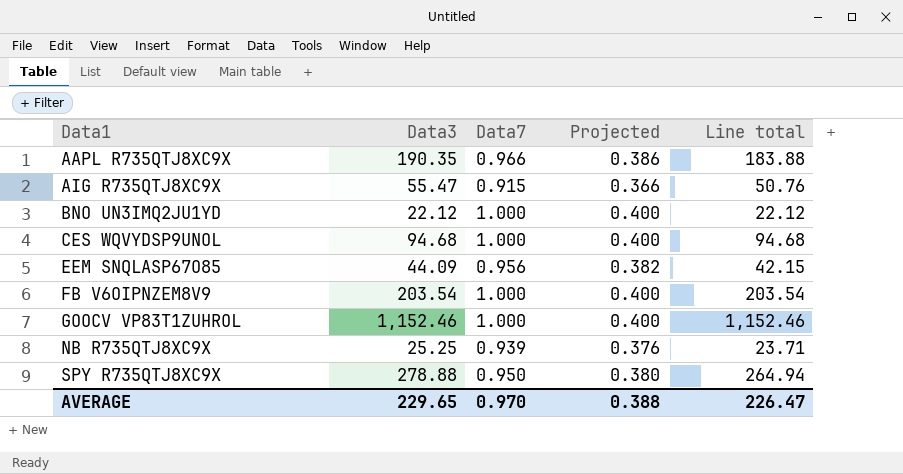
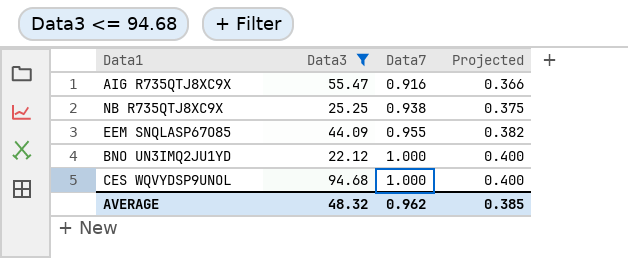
filter: none -> Data3 <= 94.68
row order: Data1 ascending -> Data7 ascending
column Line total | formula: [Data3] * [Data7] -> none
AIG R735QTJ8XC9X | Data7: 0.915 -> 0.916
NB R735QTJ8XC9X | Data7: 0.939 -> 0.938
NB R735QTJ8XC9X | Projected: 0.376 -> 0.375
EEM SNQLASP67O85 | Data7: 0.956 -> 0.955
AVERAGE | Data3: 229.65 -> 48.32
AVERAGE | Data7: 0.970 -> 0.962
AVERAGE | Projected: 0.388 -> 0.385

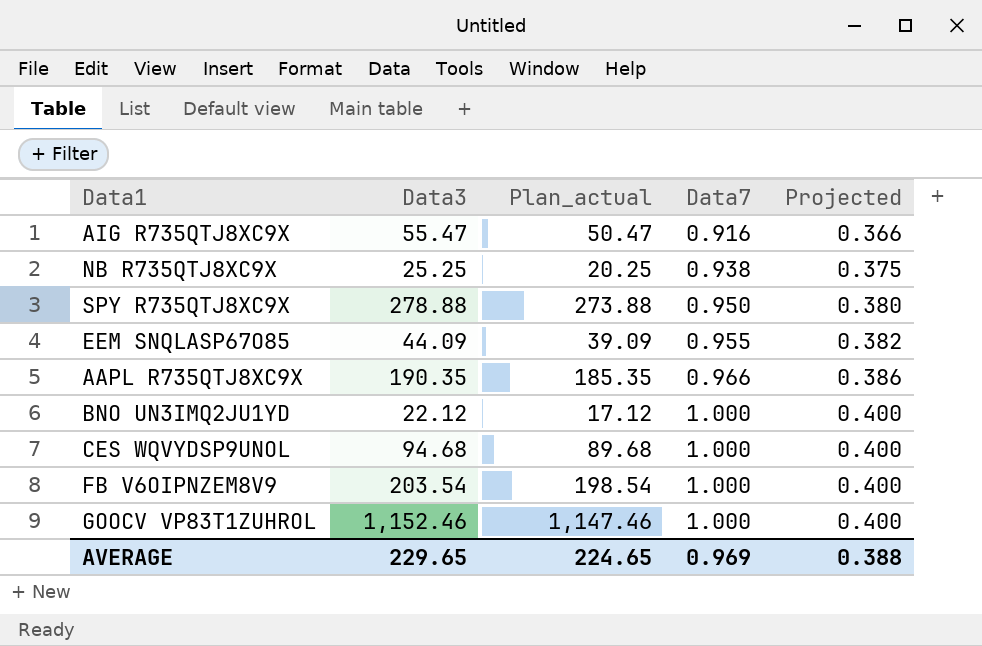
filter: Data3 <= 94.68 -> none
column Plan_actual | formula: none -> [Data3] - 5
AVERAGE | Data3: 48.32 -> 229.65
AVERAGE | Data7: 0.962 -> 0.969
AVERAGE | Projected: 0.385 -> 0.388

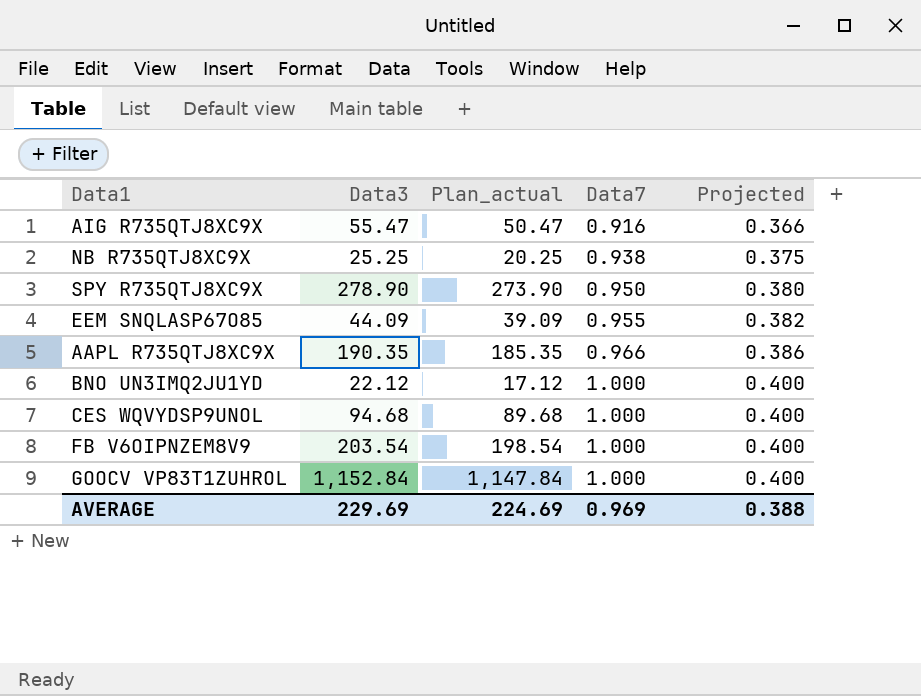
SPY R735QTJ8XC9X | Data3: 278.88 -> 278.90
SPY R735QTJ8XC9X | Plan_actual: 273.88 -> 273.90
GOOCV VP83T1ZUHROL | Data3: 1,152.46 -> 1,152.84
GOOCV VP83T1ZUHROL | Plan_actual: 1,147.46 -> 1,147.84
AVERAGE | Data3: 229.65 -> 229.69
AVERAGE | Plan_actual: 224.65 -> 224.69

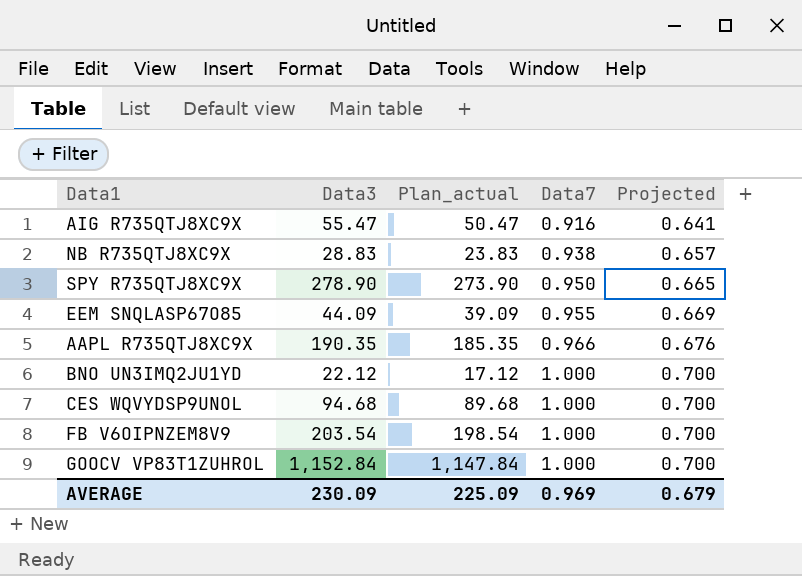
column Projected | formula: [Data7] * 0.4 -> [Data7] * 0.7
NB R735QTJ8XC9X | Data3: 25.25 -> 28.83
NB R735QTJ8XC9X | Plan_actual: 20.25 -> 23.83
AVERAGE | Data3: 229.69 -> 230.09
AVERAGE | Plan_actual: 224.69 -> 225.09
AVERAGE | Projected: 0.388 -> 0.679

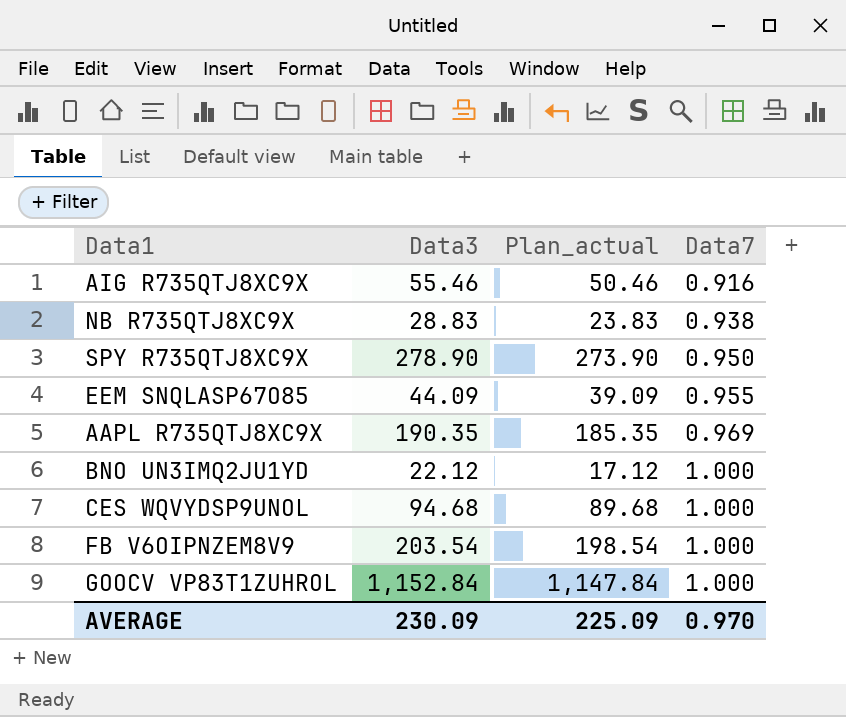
column Projected | formula: [Data7] * 0.7 -> none
AIG R735QTJ8XC9X | Data3: 55.47 -> 55.46
AIG R735QTJ8XC9X | Plan_actual: 50.47 -> 50.46
AAPL R735QTJ8XC9X | Data7: 0.966 -> 0.969
AVERAGE | Data7: 0.969 -> 0.970

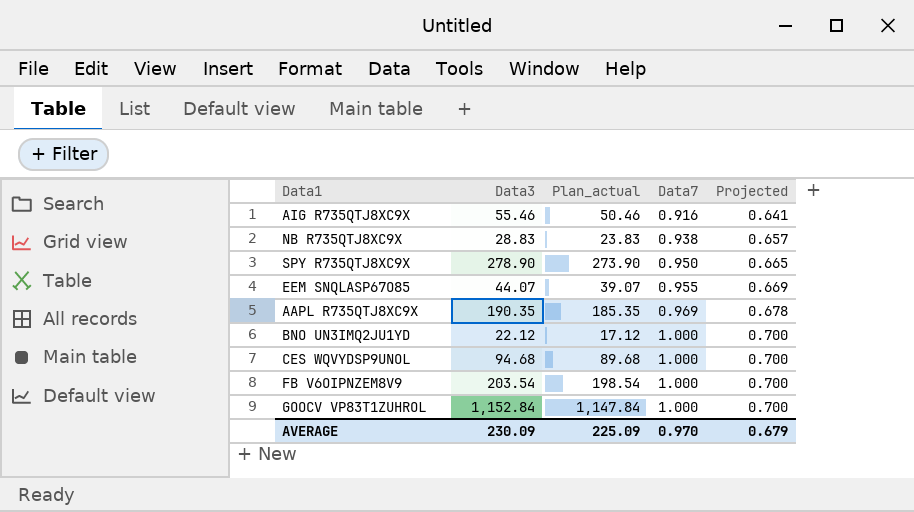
column Projected | formula: none -> [Data7] * 0.7
EEM SNQLASP67O85 | Data3: 44.09 -> 44.07
EEM SNQLASP67O85 | Plan_actual: 39.09 -> 39.07

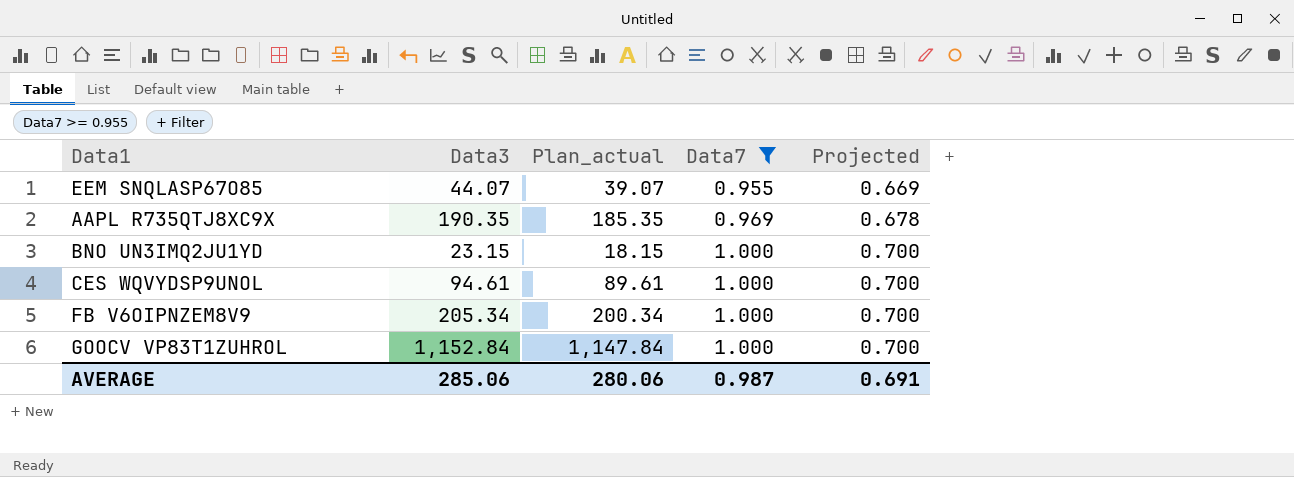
filter: none -> Data7 >= 0.955
BNO UN3IMQ2JU1YD | Data3: 22.12 -> 23.15
BNO UN3IMQ2JU1YD | Plan_actual: 17.12 -> 18.15
CES WQVYDSP9UNOL | Data3: 94.68 -> 94.61
CES WQVYDSP9UNOL | Plan_actual: 89.68 -> 89.61
FB V6OIPNZEM8V9 | Data3: 203.54 -> 205.34
FB V6OIPNZEM8V9 | Plan_actual: 198.54 -> 200.34
AVERAGE | Data3: 230.09 -> 285.06
AVERAGE | Plan_actual: 225.09 -> 280.06
AVERAGE | Data7: 0.970 -> 0.987
AVERAGE | Projected: 0.679 -> 0.691

